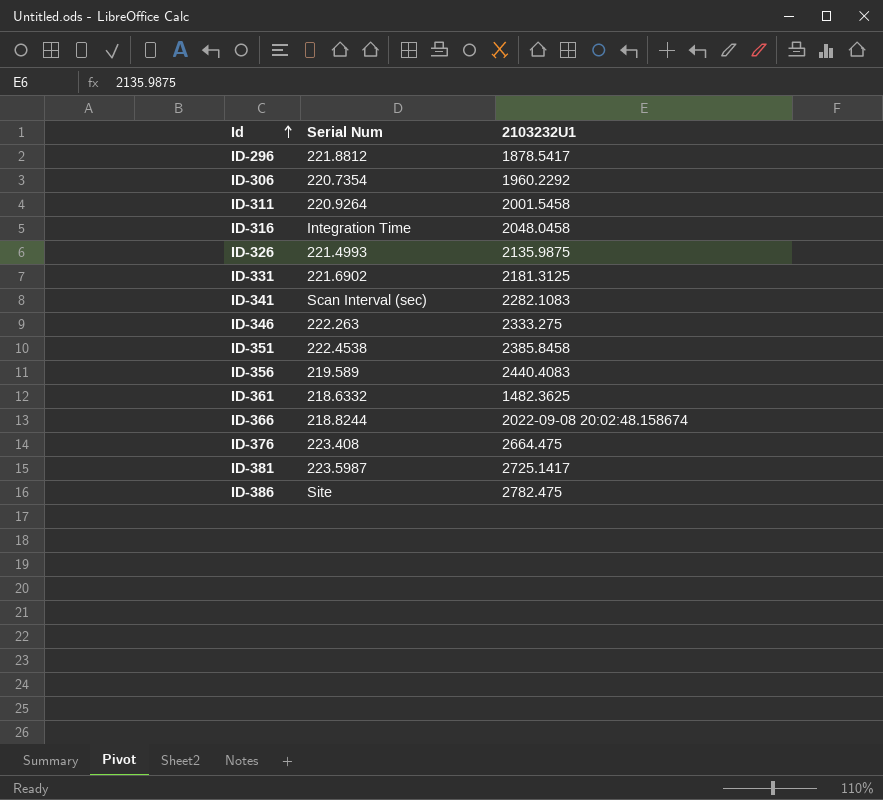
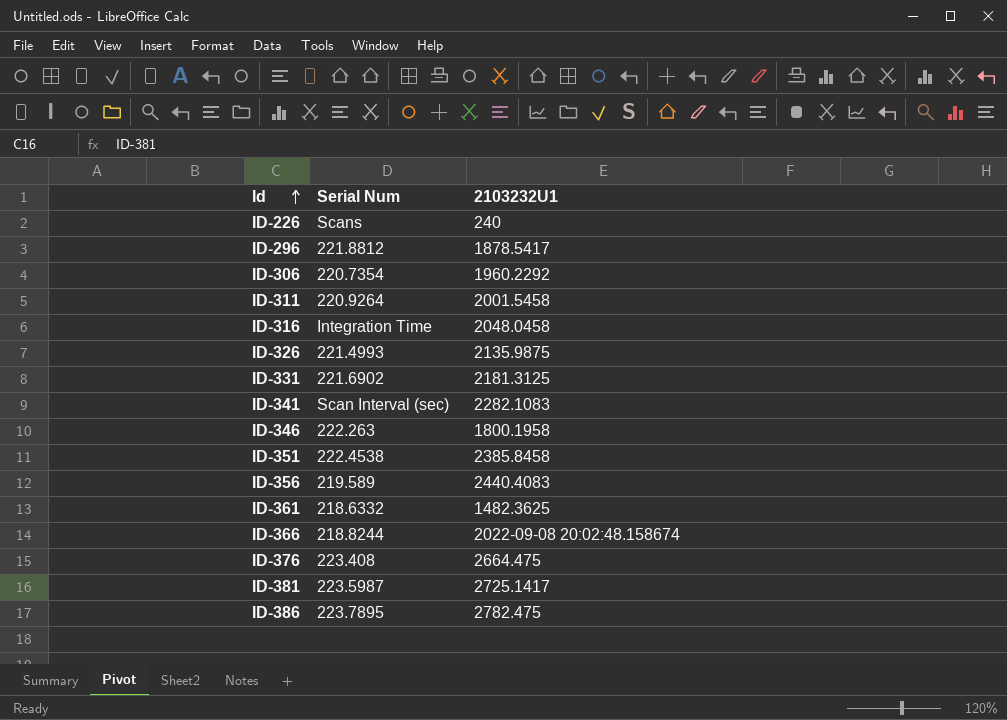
row ID-226: none -> Scans | 240
ID-346 | 2103232U1: 2333.275 -> 1800.1958
ID-386 | Serial Num: Site -> 223.7895

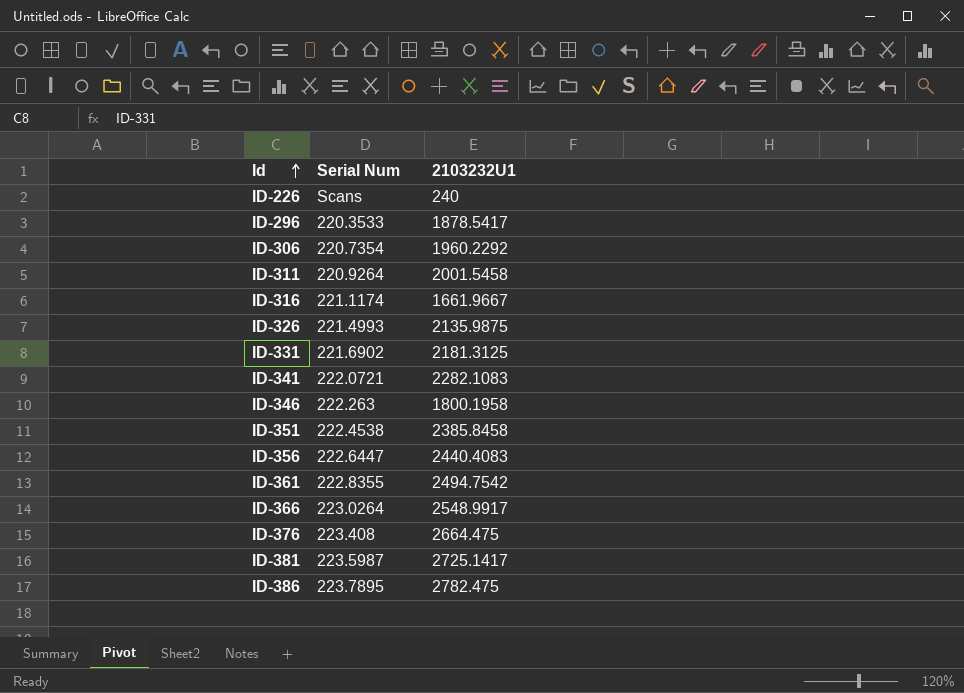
ID-296 | Serial Num: 221.8812 -> 220.3533
ID-316 | Serial Num: Integration Time -> 221.1174
ID-316 | 2103232U1: 2048.0458 -> 1661.9667
ID-341 | Serial Num: Scan Interval (sec) -> 222.0721
ID-356 | Serial Num: 219.589 -> 222.6447
ID-361 | Serial Num: 218.6332 -> 222.8355
ID-361 | 2103232U1: 1482.3625 -> 2494.7542
ID-366 | Serial Num: 218.8244 -> 223.0264
ID-366 | 2103232U1: 2022-09-08 20:02:48.158674 -> 2548.9917

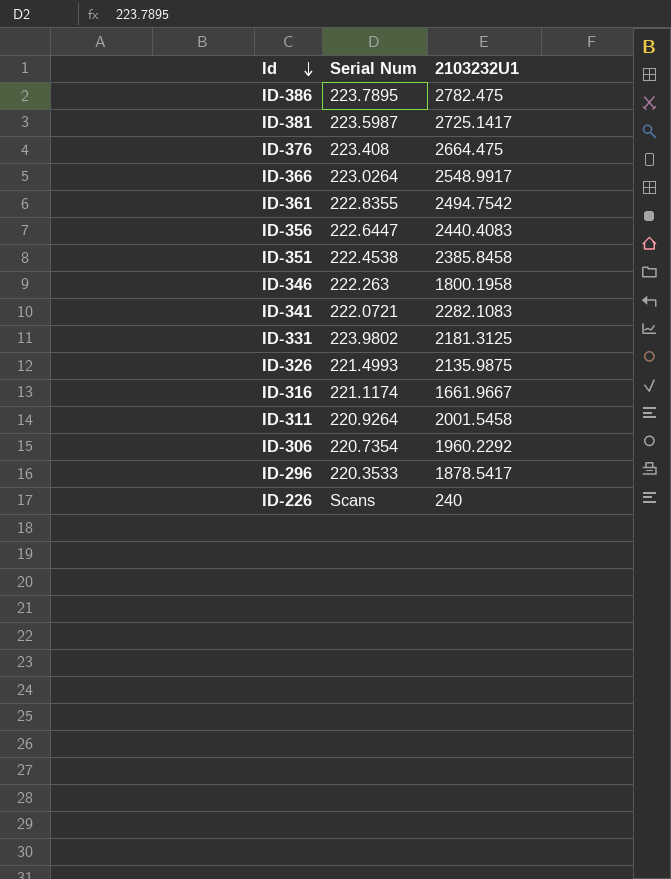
row order: Id ascending -> Id descending
ID-331 | Serial Num: 221.6902 -> 223.9802

